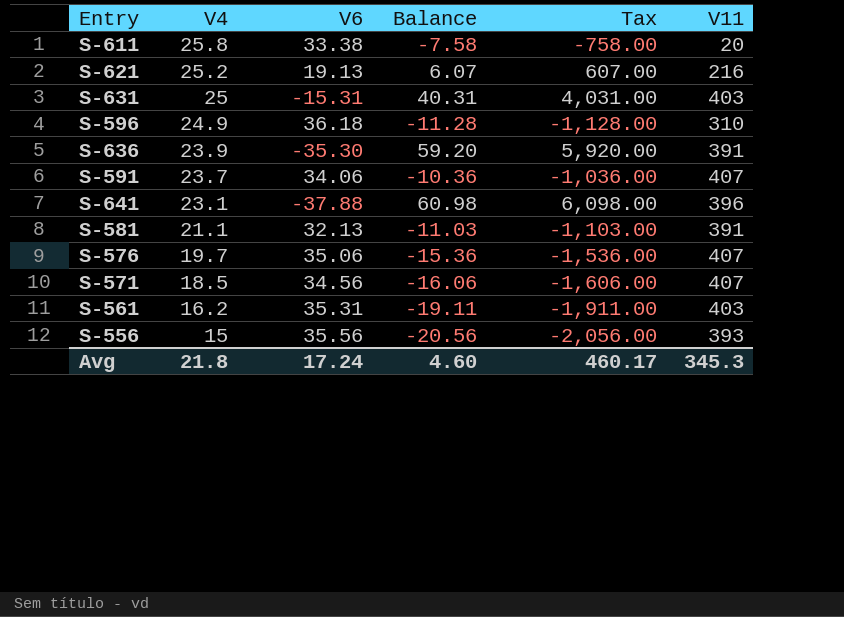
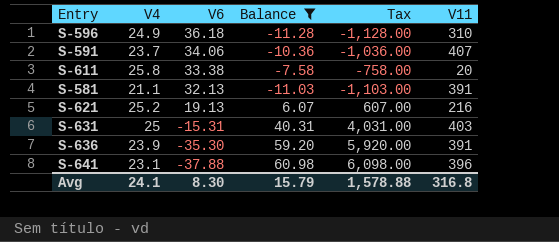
filter: none -> Balance >= -11.28
row order: V4 descending -> V6 descending
Avg | V4: 21.8 -> 24.1
Avg | V6: 17.24 -> 8.30
Avg | Balance: 4.60 -> 15.79
Avg | Tax: 460.17 -> 1,578.88
Avg | V11: 345.3 -> 316.8

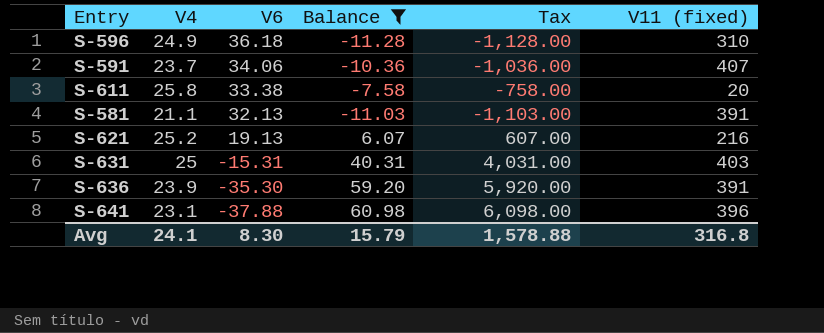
column name: V11 -> V11 (fixed)

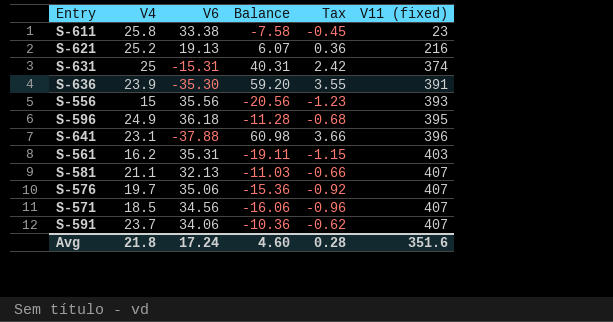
filter: Balance >= -11.28 -> none
row order: V6 descending -> V11 (fixed) ascending
column Tax | formula: [Balance] * 100 -> [Balance] * 0.06
S-611 | V11 (fixed): 20 -> 23
S-631 | V11 (fixed): 403 -> 374
S-596 | V11 (fixed): 310 -> 395
S-581 | V11 (fixed): 391 -> 407
Avg | V4: 24.1 -> 21.8
Avg | V6: 8.30 -> 17.24
Avg | Balance: 15.79 -> 4.60
Avg | Tax: 1,578.88 -> 0.28
Avg | V11 (fixed): 316.8 -> 351.6

